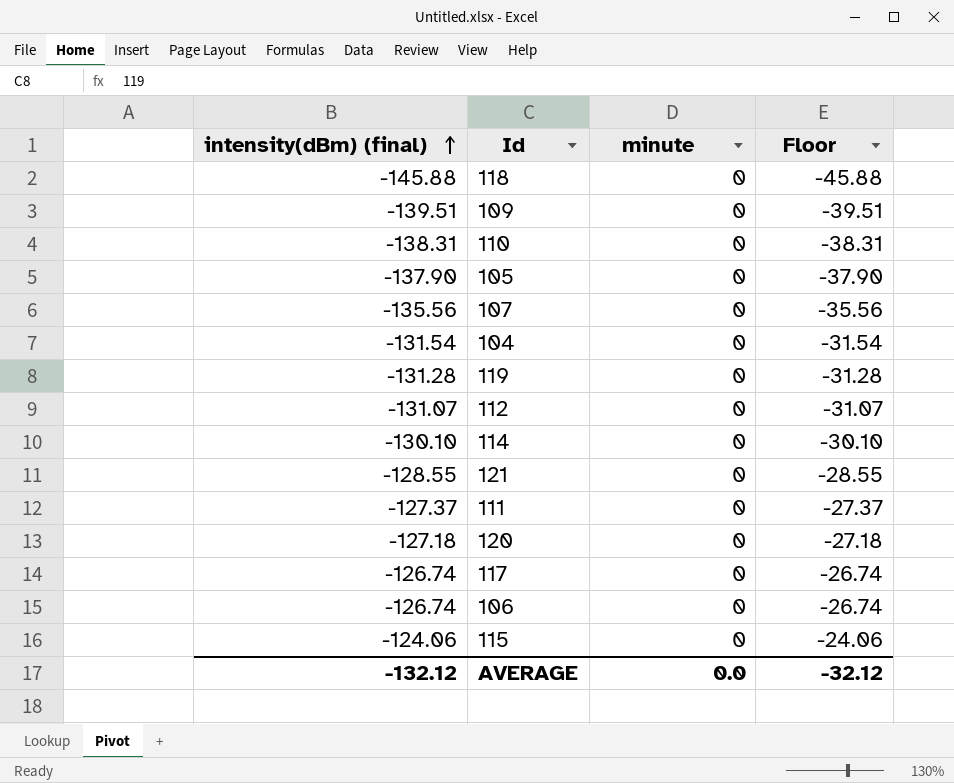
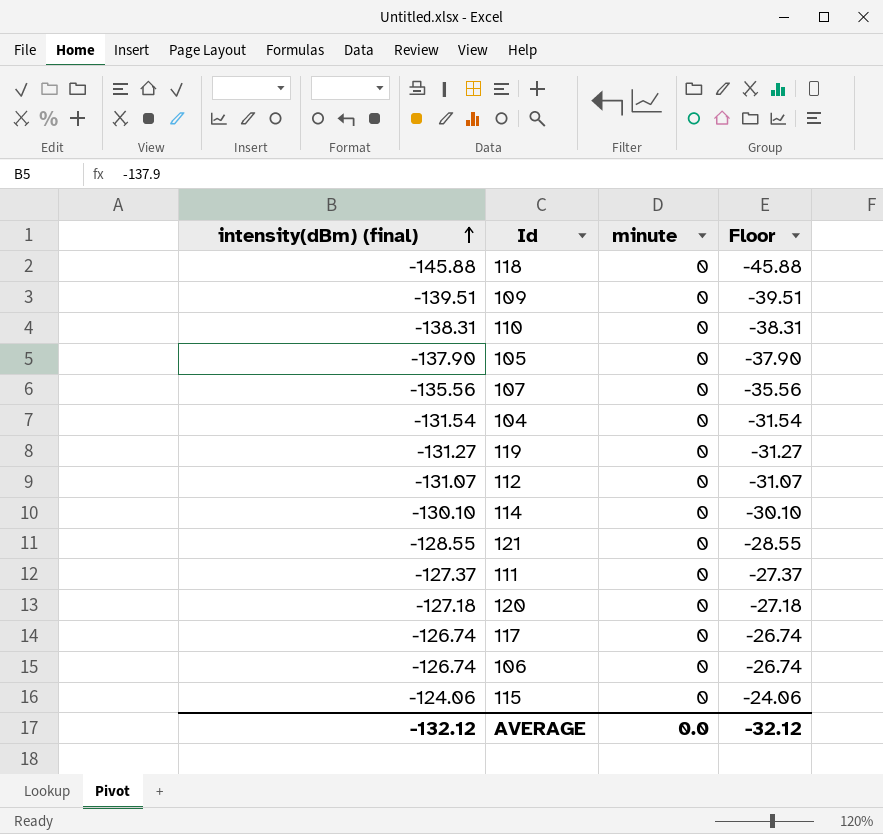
119 | intensity(dBm) (final): -131.28 -> -131.27
119 | Floor: -31.28 -> -31.27

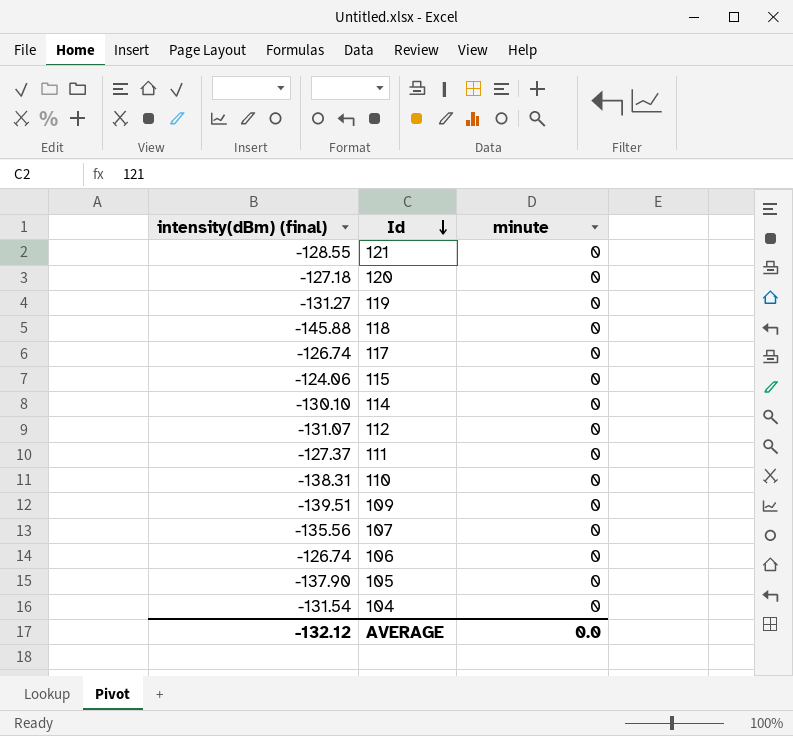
row order: intensity(dBm) (final) ascending -> Id descending
column Floor | formula: [intensity(dBm) (final)] + 100 -> none

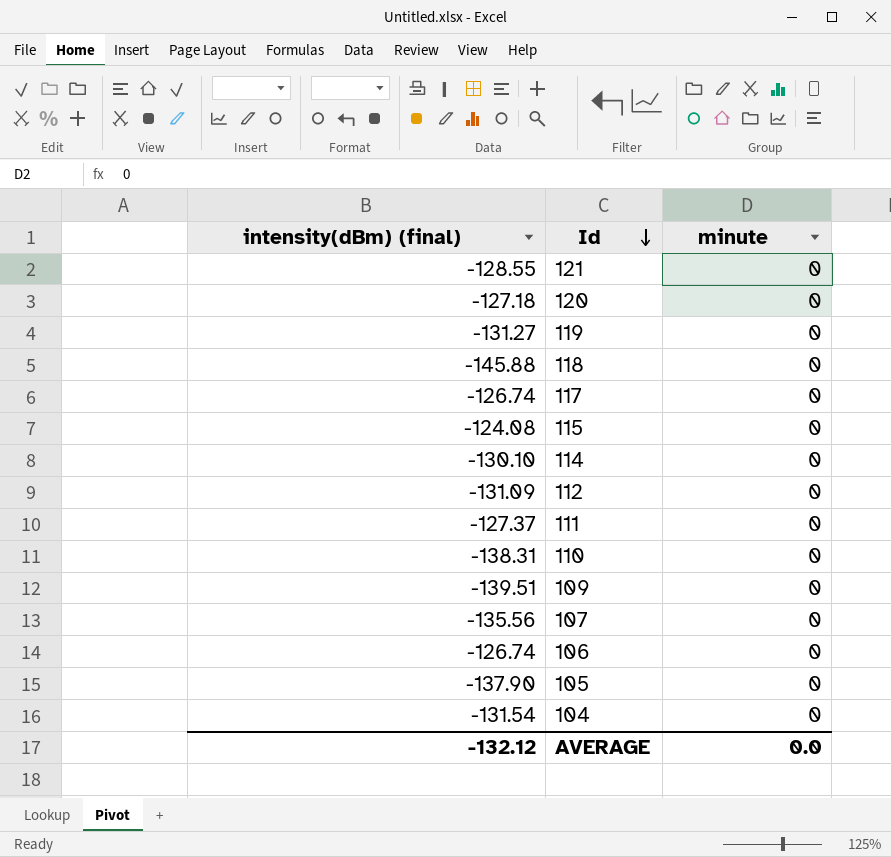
115 | intensity(dBm) (final): -124.06 -> -124.08
112 | intensity(dBm) (final): -131.07 -> -131.09

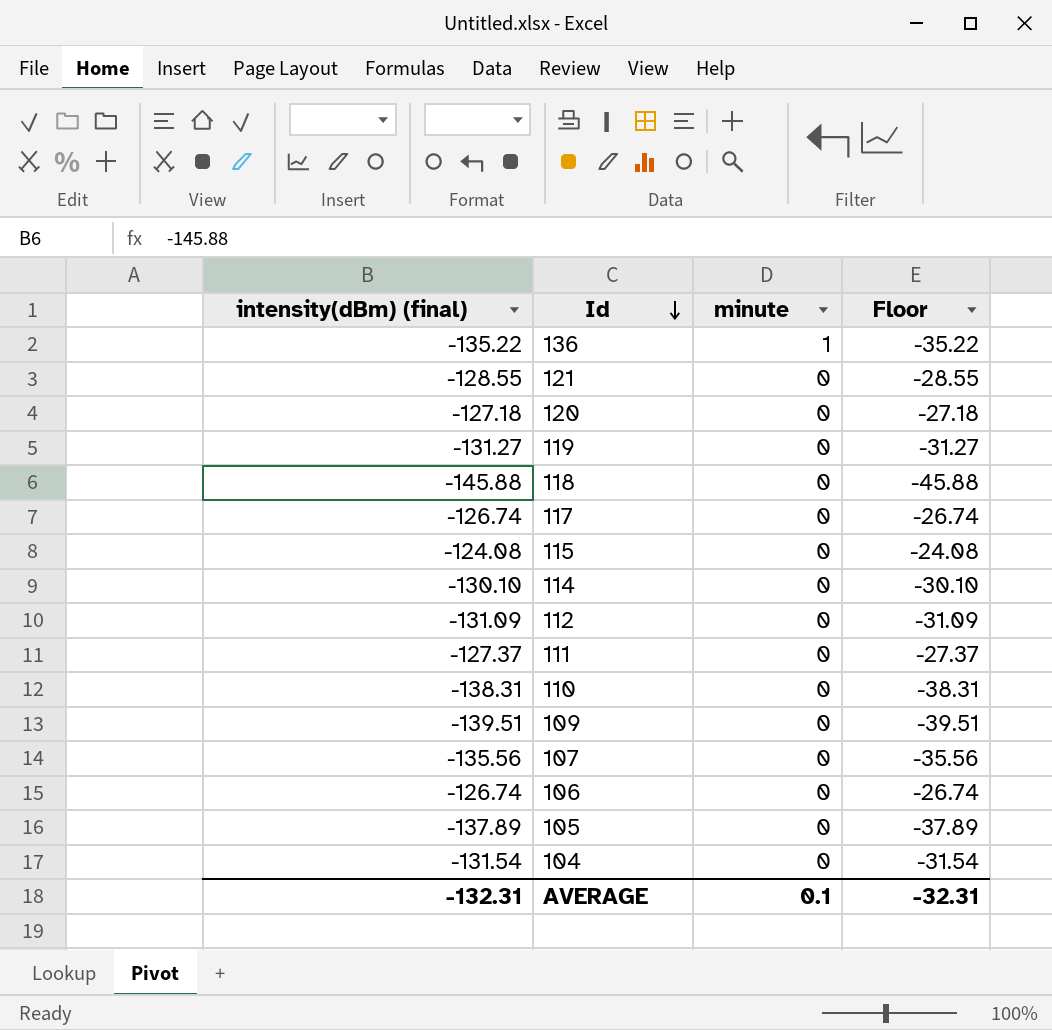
column Floor | formula: none -> [intensity(dBm) (final)] + 100
row 136: none -> -135.22 | 1 | -35.22
105 | intensity(dBm) (final): -137.90 -> -137.89
AVERAGE | intensity(dBm) (final): -132.12 -> -132.31
AVERAGE | minute: 0.0 -> 0.1

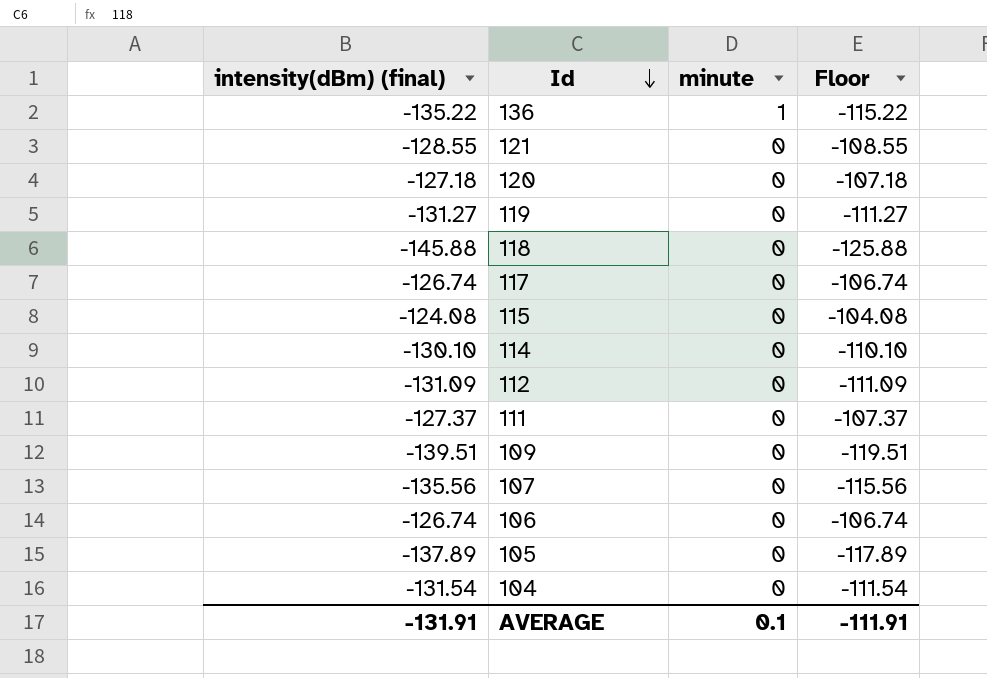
column Floor | formula: [intensity(dBm) (final)] + 100 -> [intensity(dBm) (final)] + 20
row 110: -138.31 | 0 | -38.31 -> none
AVERAGE | intensity(dBm) (final): -132.31 -> -131.91
AVERAGE | Floor: -32.31 -> -111.91

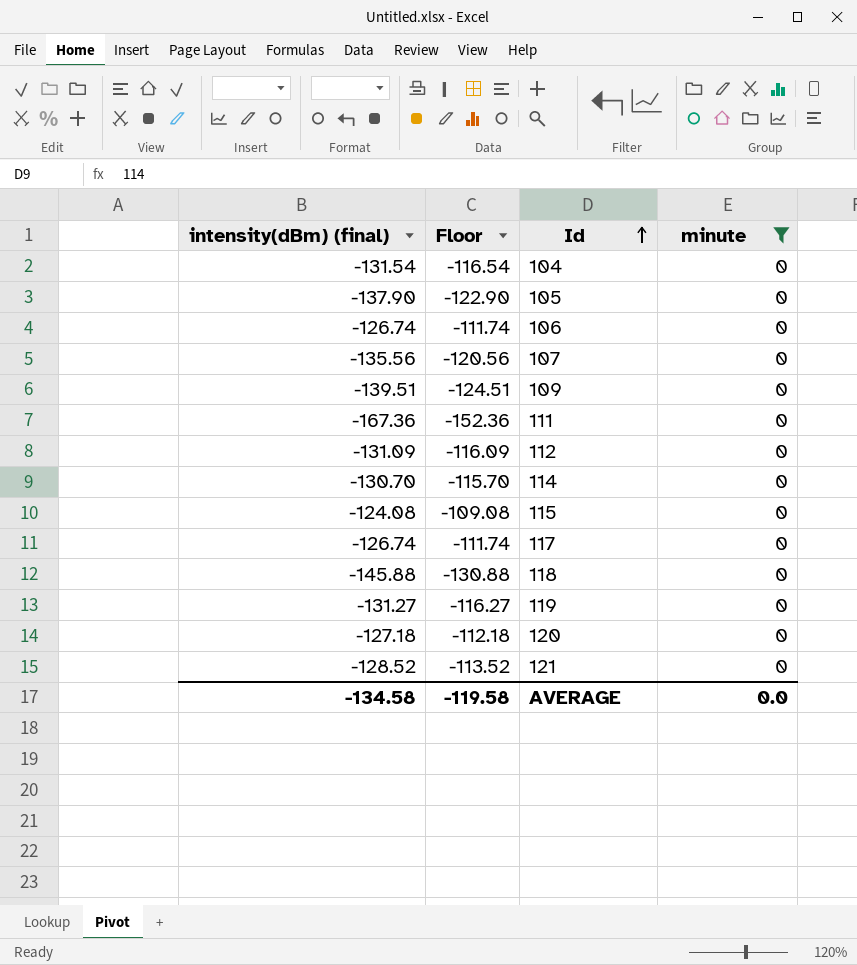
filter: none -> minute = 0
row order: Id descending -> Id ascending
column Floor | formula: [intensity(dBm) (final)] + 20 -> [intensity(dBm) (final)] + 15
column Floor | position: 4 -> 2
105 | intensity(dBm) (final): -137.89 -> -137.90
111 | intensity(dBm) (final): -127.37 -> -167.36
114 | intensity(dBm) (final): -130.10 -> -130.70
121 | intensity(dBm) (final): -128.55 -> -128.52
AVERAGE | intensity(dBm) (final): -131.91 -> -134.58
AVERAGE | Floor: -111.91 -> -119.58
AVERAGE | minute: 0.1 -> 0.0

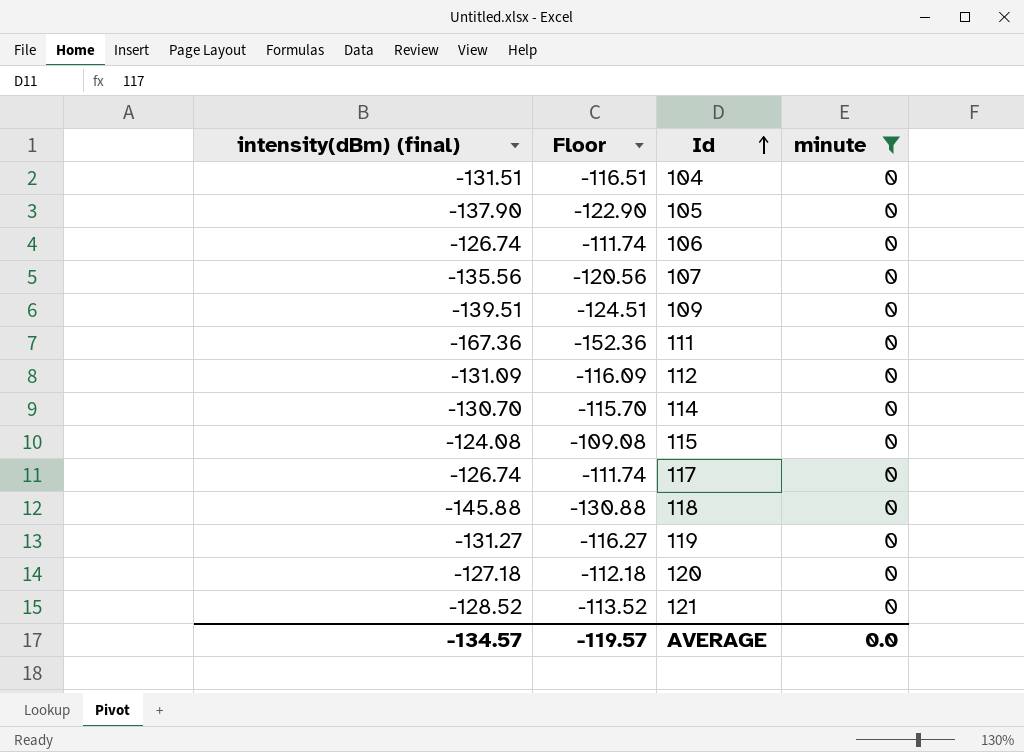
104 | intensity(dBm) (final): -131.54 -> -131.51
104 | Floor: -116.54 -> -116.51
AVERAGE | intensity(dBm) (final): -134.58 -> -134.57
AVERAGE | Floor: -119.58 -> -119.57

